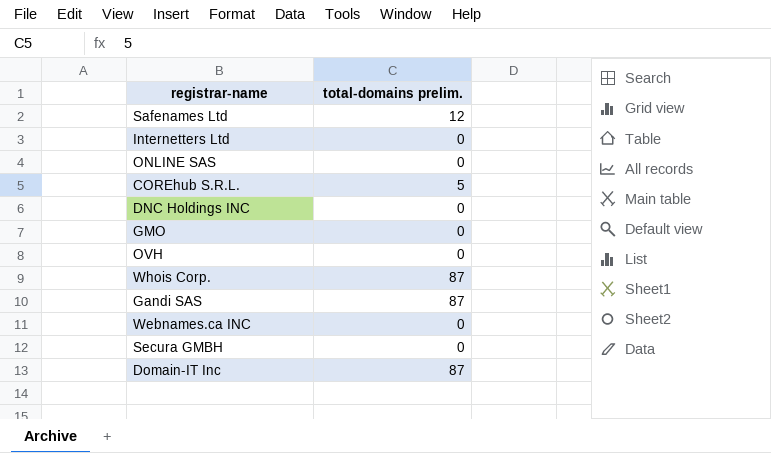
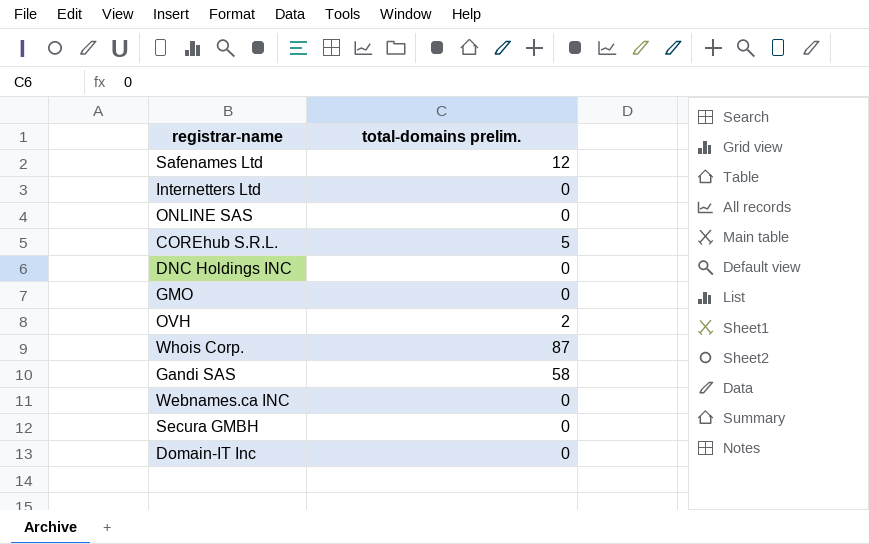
OVH | total-domains prelim.: 0 -> 2
Gandi SAS | total-domains prelim.: 87 -> 58
Domain-IT Inc | total-domains prelim.: 87 -> 0

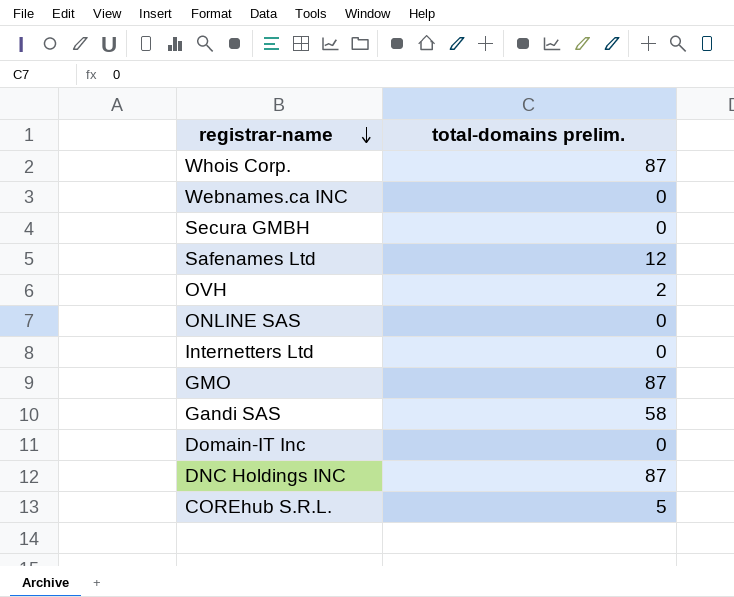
row order: none -> registrar-name descending
GMO | total-domains prelim.: 0 -> 87
DNC Holdings INC | total-domains prelim.: 0 -> 87

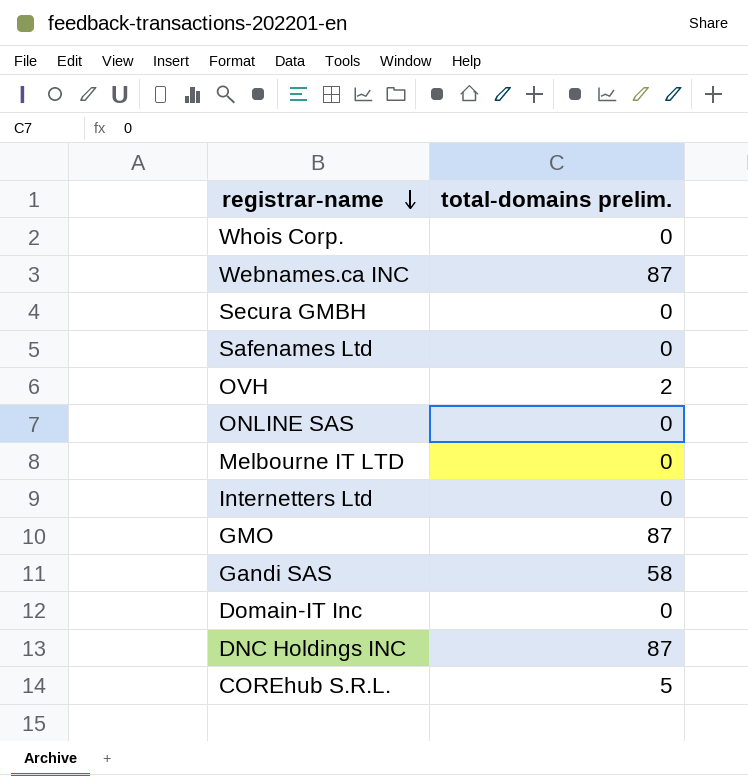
Whois Corp. | total-domains prelim.: 87 -> 0
Webnames.ca INC | total-domains prelim.: 0 -> 87
Safenames Ltd | total-domains prelim.: 12 -> 0
row Melbourne IT LTD: none -> 0

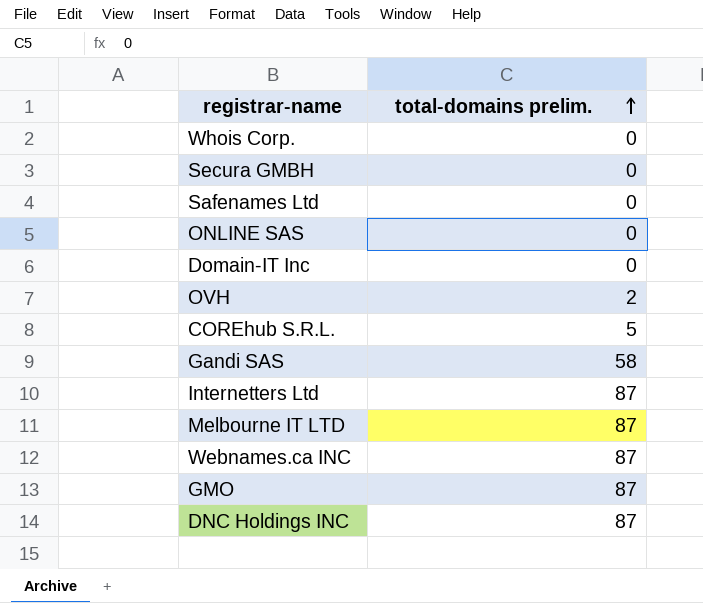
row order: registrar-name descending -> total-domains prelim. ascending
Internetters Ltd | total-domains prelim.: 0 -> 87
Melbourne IT LTD | total-domains prelim.: 0 -> 87

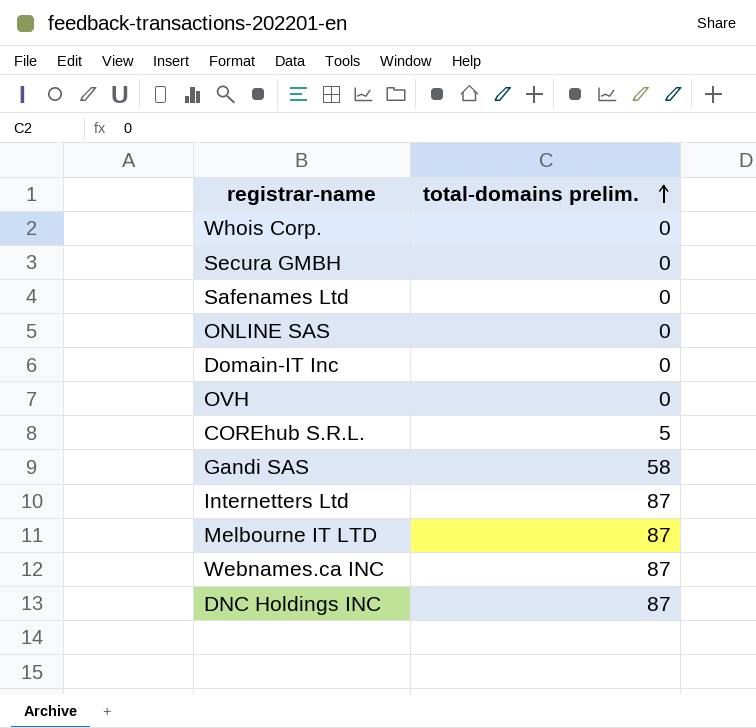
row GMO: 87 -> none
OVH | total-domains prelim.: 2 -> 0

